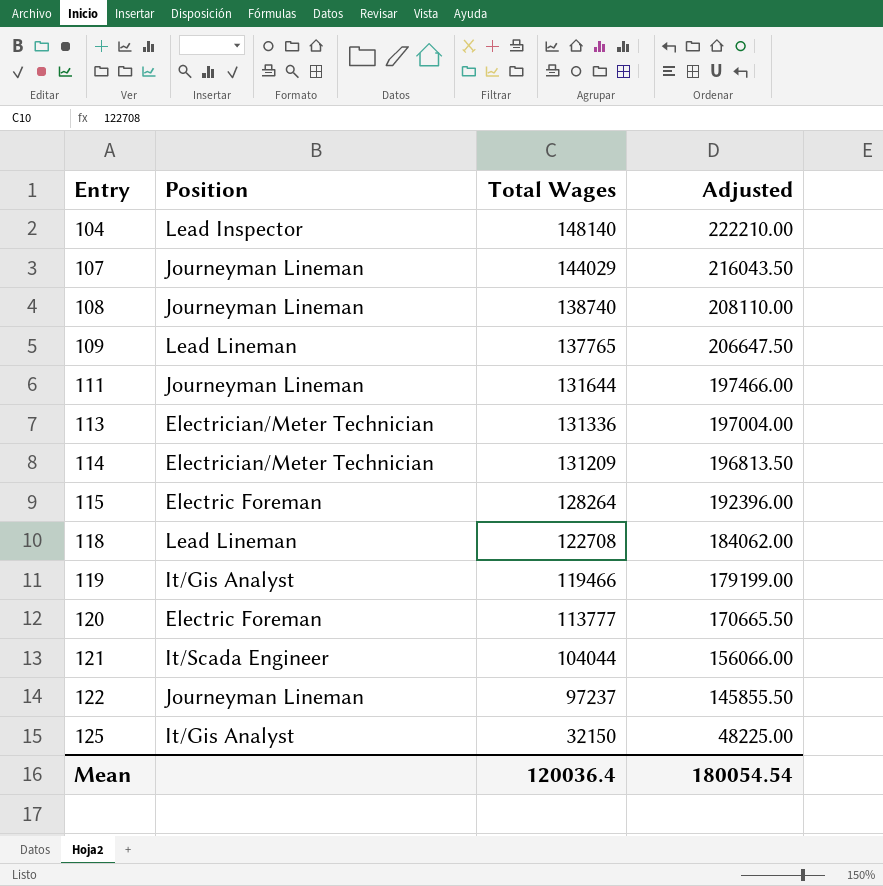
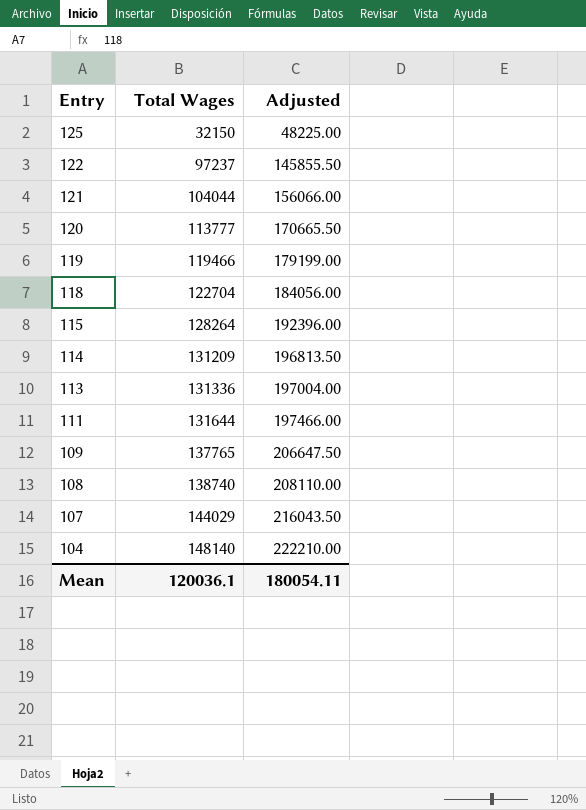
row order: Entry ascending -> Entry descending
column Position | position: 2 -> none
118 | Total Wages: 122708 -> 122704
118 | Adjusted: 184062.00 -> 184056.00
Mean | Total Wages: 120036.4 -> 120036.1
Mean | Adjusted: 180054.54 -> 180054.11

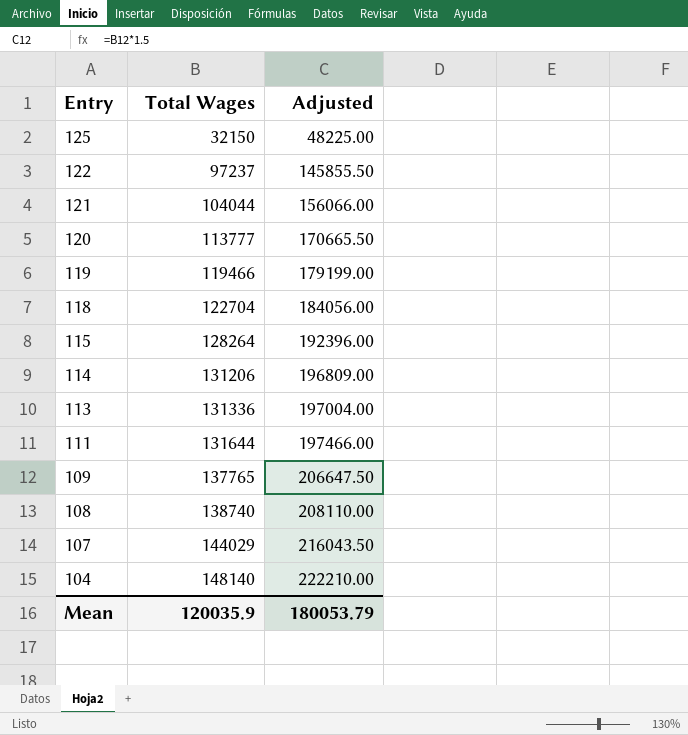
114 | Total Wages: 131209 -> 131206
114 | Adjusted: 196813.50 -> 196809.00
Mean | Total Wages: 120036.1 -> 120035.9
Mean | Adjusted: 180054.11 -> 180053.79

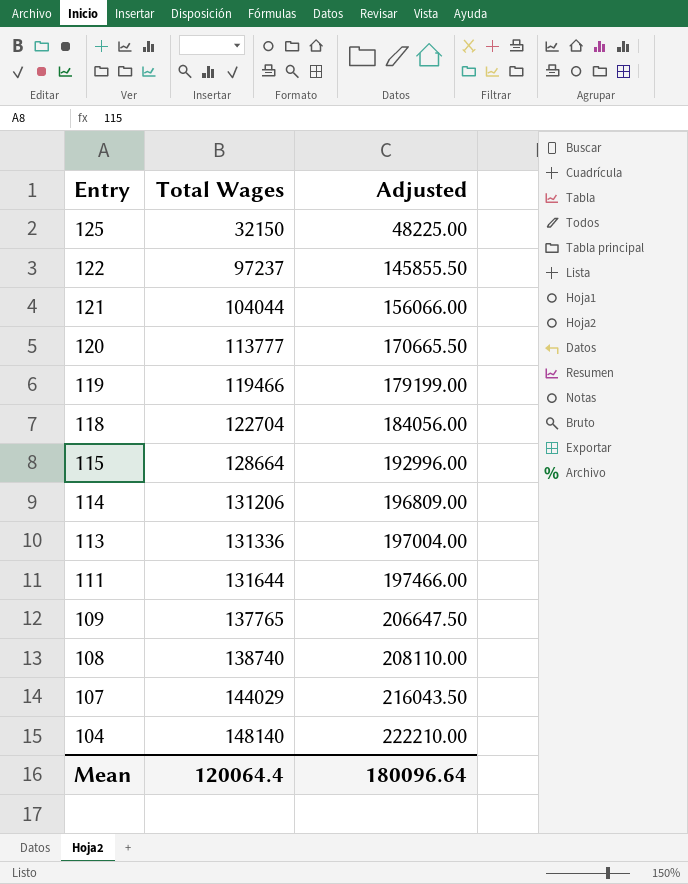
115 | Total Wages: 128264 -> 128664
115 | Adjusted: 192396.00 -> 192996.00
Mean | Total Wages: 120035.9 -> 120064.4
Mean | Adjusted: 180053.79 -> 180096.64

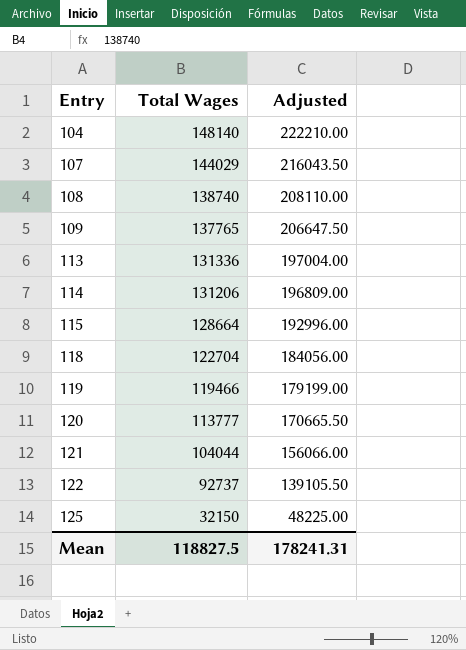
row order: Entry descending -> Entry ascending
row 111: 131644 | 197466.00 -> none
122 | Total Wages: 97237 -> 92737
122 | Adjusted: 145855.50 -> 139105.50
Mean | Total Wages: 120064.4 -> 118827.5
Mean | Adjusted: 180096.64 -> 178241.31

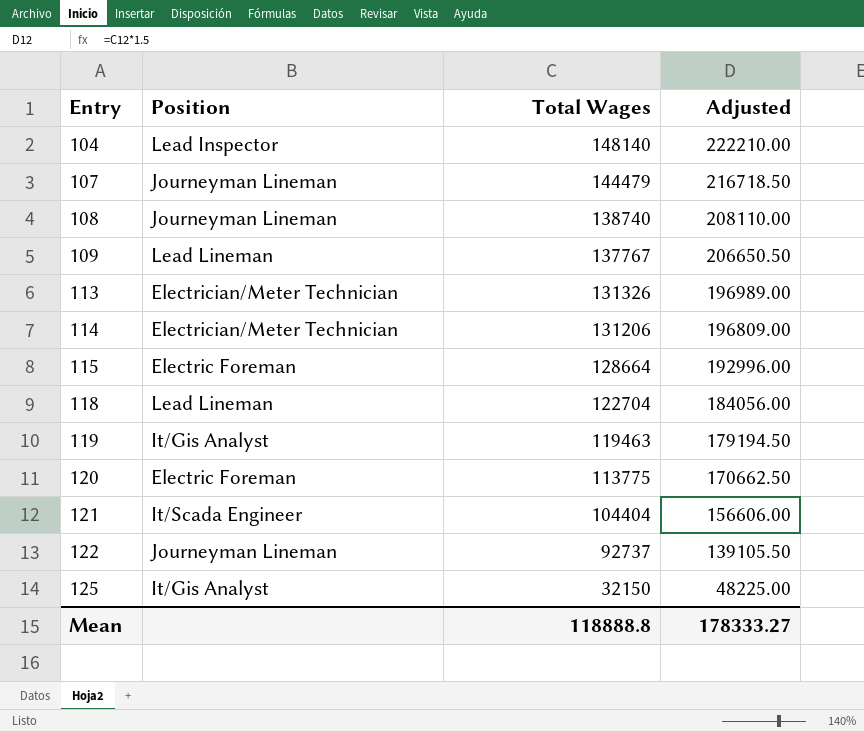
column Position | position: none -> 2
107 | Total Wages: 144029 -> 144479
107 | Adjusted: 216043.50 -> 216718.50
109 | Total Wages: 137765 -> 137767
109 | Adjusted: 206647.50 -> 206650.50
113 | Total Wages: 131336 -> 131326
113 | Adjusted: 197004.00 -> 196989.00
119 | Total Wages: 119466 -> 119463
119 | Adjusted: 179199.00 -> 179194.50
120 | Total Wages: 113777 -> 113775
120 | Adjusted: 170665.50 -> 170662.50
121 | Total Wages: 104044 -> 104404
121 | Adjusted: 156066.00 -> 156606.00
Mean | Total Wages: 118827.5 -> 118888.8
Mean | Adjusted: 178241.31 -> 178333.27

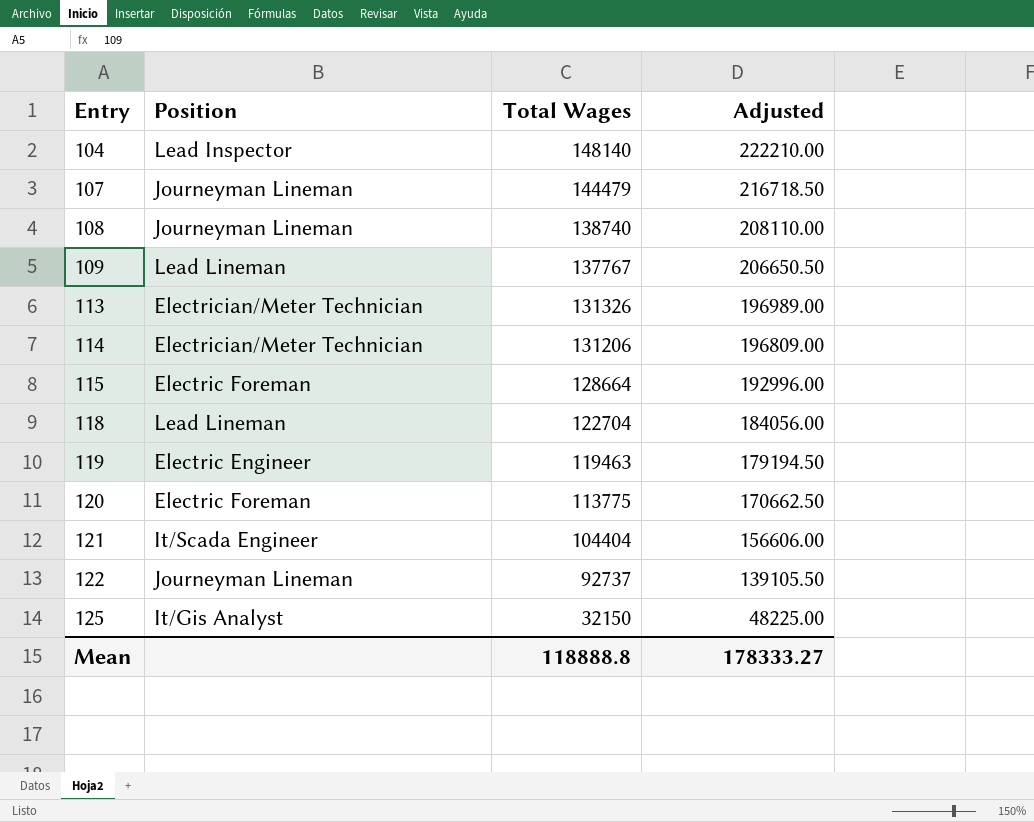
119 | Position: It/Gis Analyst -> Electric Engineer

